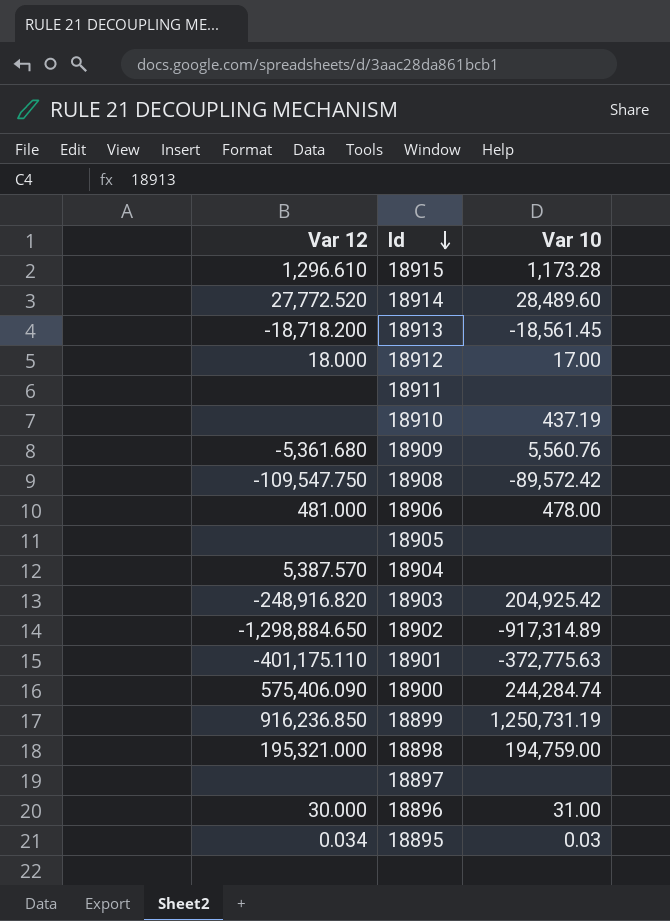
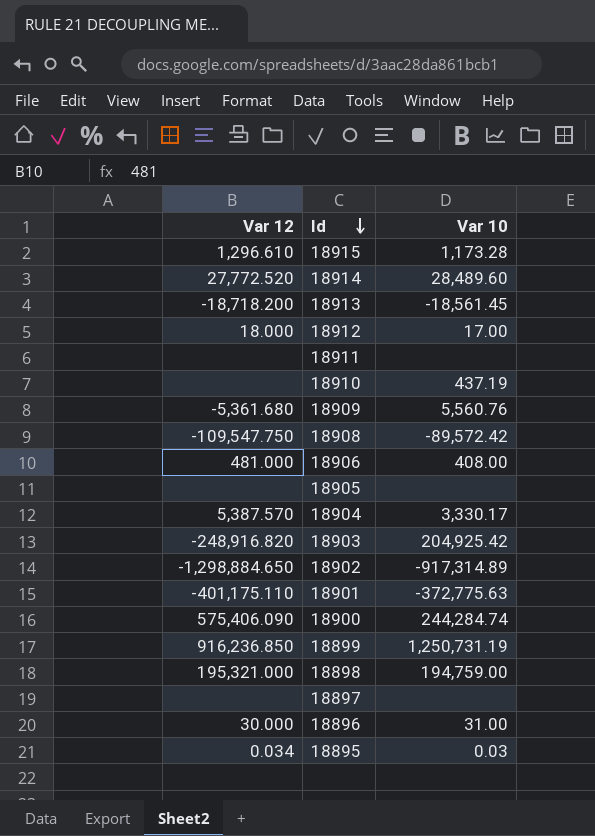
18906 | Var 10: 478.00 -> 408.00
18904 | Var 10: none -> 3,330.17

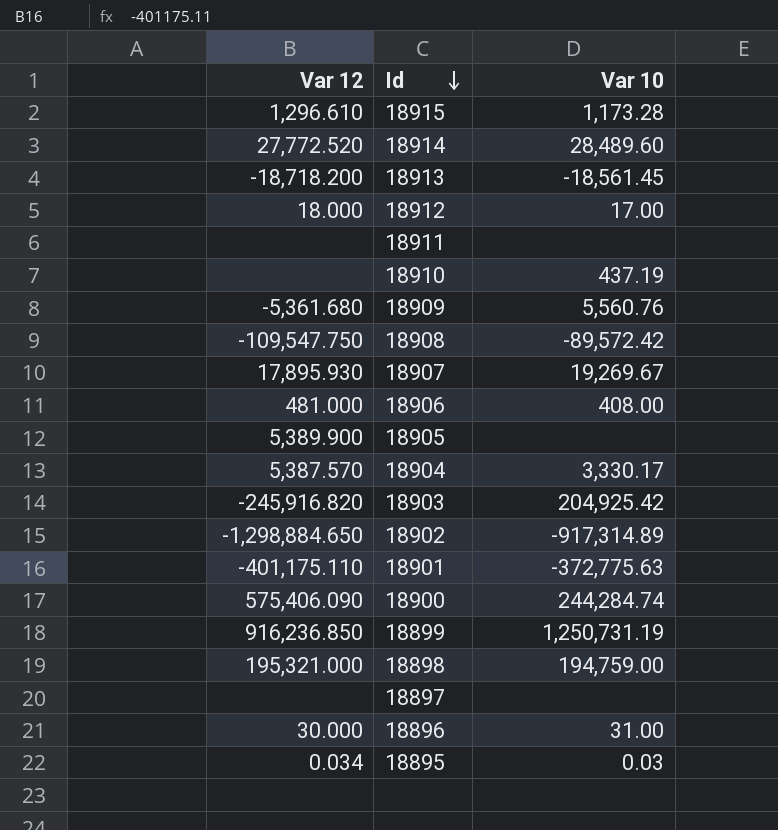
row 18907: none -> 17,895.930 | 19,269.67
18905 | Var 12: none -> 5,389.900
18903 | Var 12: -248,916.820 -> -245,916.820

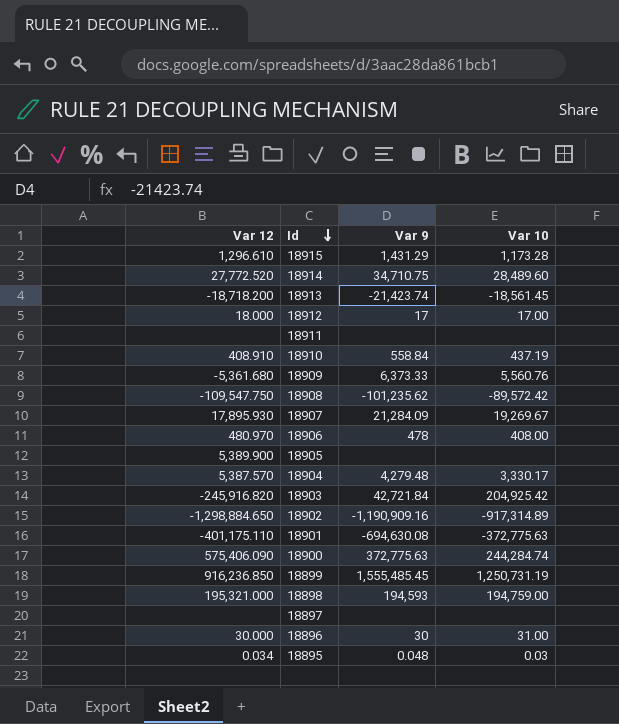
column Var 9 | position: none -> 3
18910 | Var 12: none -> 408.910
18906 | Var 12: 481.000 -> 480.970

